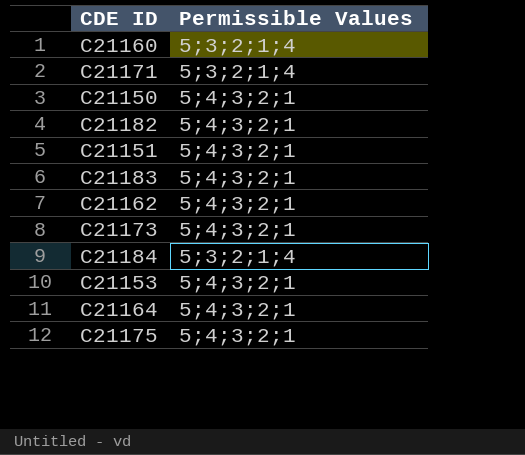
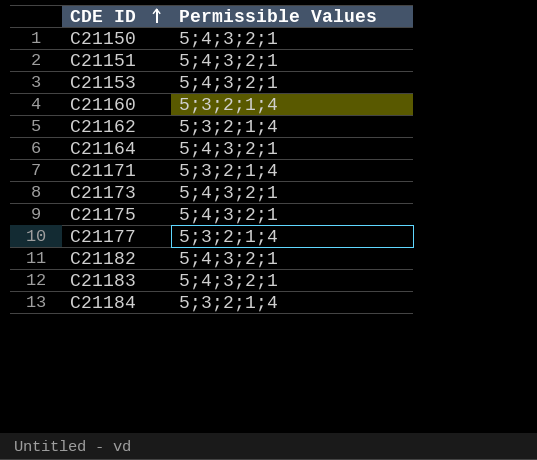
row order: none -> CDE ID ascending
C21162 | Permissible Values: 5;4;3;2;1 -> 5;3;2;1;4
row C21177: none -> 5;3;2;1;4

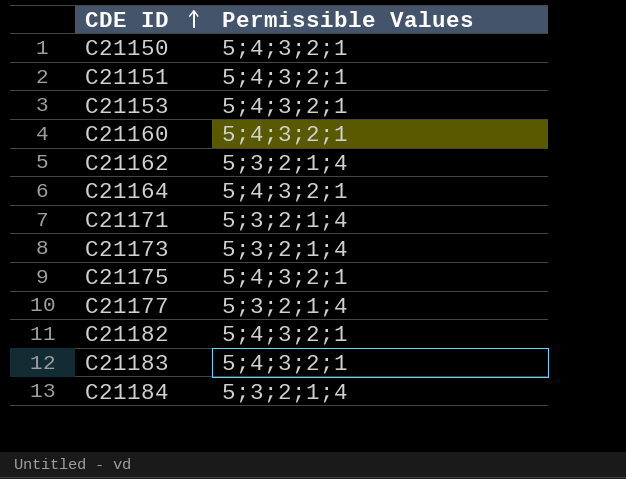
C21160 | Permissible Values: 5;3;2;1;4 -> 5;4;3;2;1
C21173 | Permissible Values: 5;4;3;2;1 -> 5;3;2;1;4

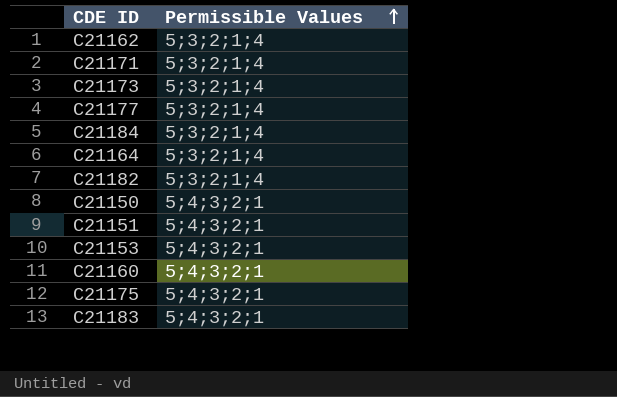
row order: CDE ID ascending -> Permissible Values ascending
C21164 | Permissible Values: 5;4;3;2;1 -> 5;3;2;1;4
C21182 | Permissible Values: 5;4;3;2;1 -> 5;3;2;1;4

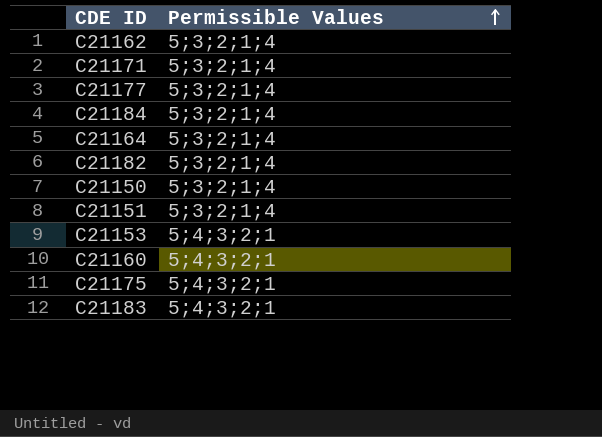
row C21173: 5;3;2;1;4 -> none
C21150 | Permissible Values: 5;4;3;2;1 -> 5;3;2;1;4
C21151 | Permissible Values: 5;4;3;2;1 -> 5;3;2;1;4

